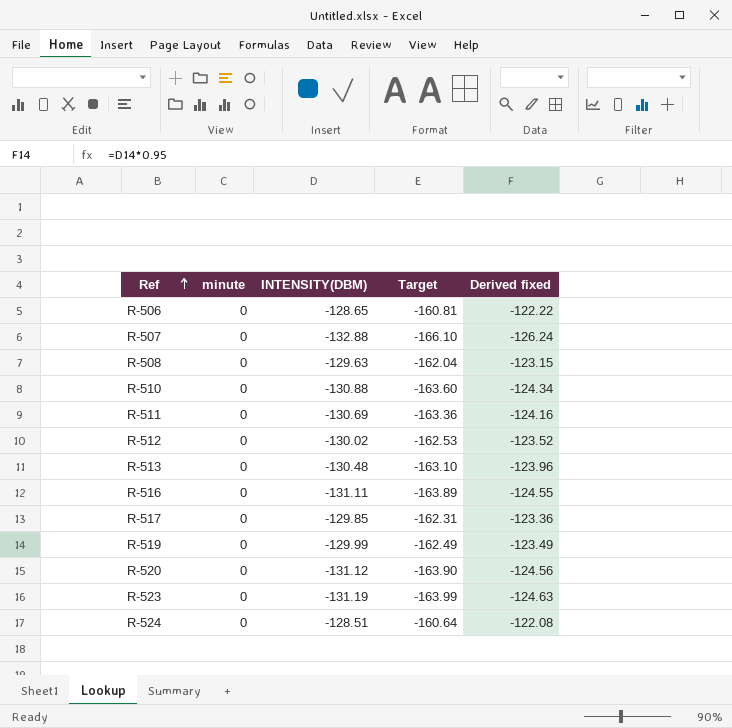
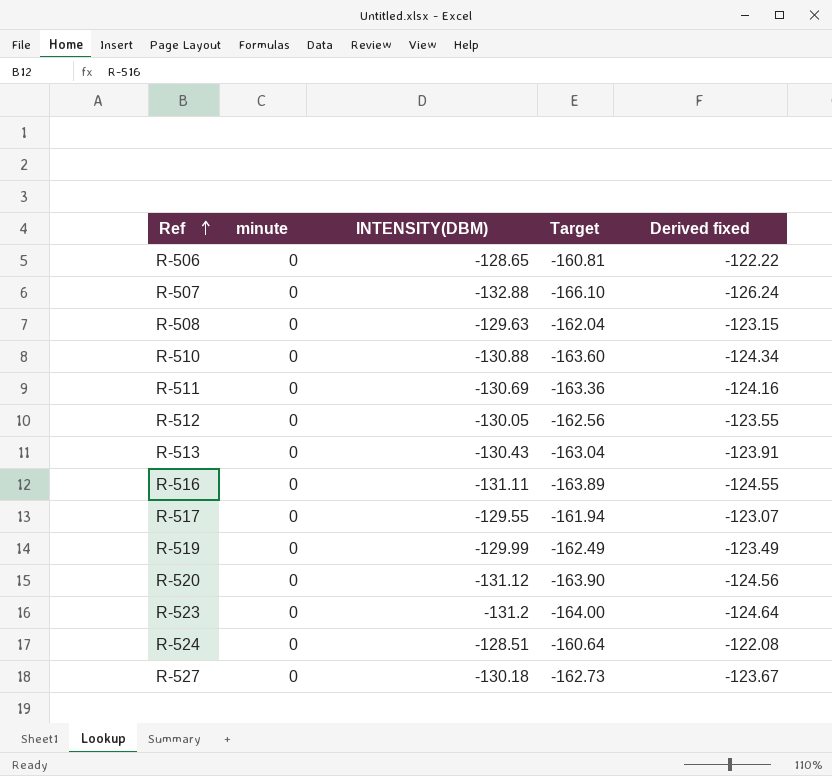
R-512 | INTENSITY(DBM): -130.02 -> -130.05
R-512 | Target: -162.53 -> -162.56
R-512 | Derived fixed: -123.52 -> -123.55
R-513 | INTENSITY(DBM): -130.48 -> -130.43
R-513 | Target: -163.10 -> -163.04
R-513 | Derived fixed: -123.96 -> -123.91
R-517 | INTENSITY(DBM): -129.85 -> -129.55
R-517 | Target: -162.31 -> -161.94
R-517 | Derived fixed: -123.36 -> -123.07
R-523 | INTENSITY(DBM): -131.19 -> -131.2
R-523 | Target: -163.99 -> -164.00
R-523 | Derived fixed: -124.63 -> -124.64
row R-527: none -> 0 | -130.18 | -162.73 | -123.67

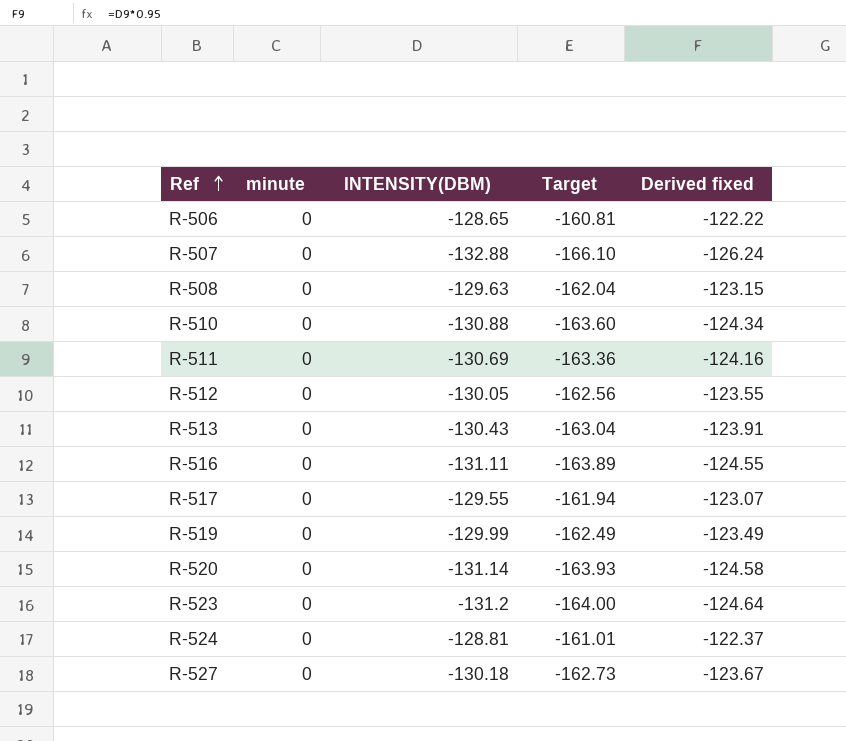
R-520 | INTENSITY(DBM): -131.12 -> -131.14
R-520 | Target: -163.90 -> -163.93
R-520 | Derived fixed: -124.56 -> -124.58
R-524 | INTENSITY(DBM): -128.51 -> -128.81
R-524 | Target: -160.64 -> -161.01
R-524 | Derived fixed: -122.08 -> -122.37

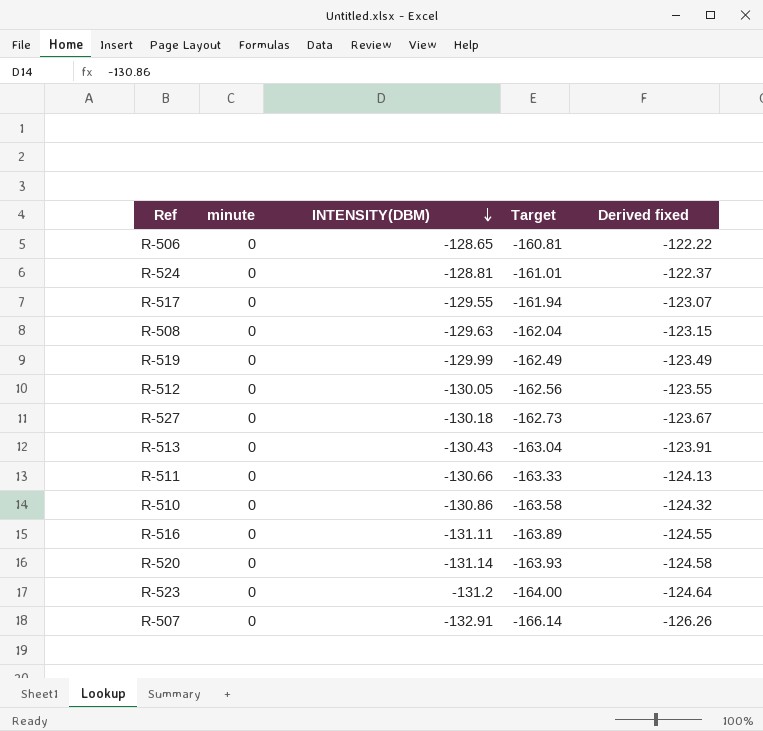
row order: Ref ascending -> INTENSITY(DBM) descending
R-511 | INTENSITY(DBM): -130.69 -> -130.66
R-511 | Target: -163.36 -> -163.33
R-511 | Derived fixed: -124.16 -> -124.13
R-510 | INTENSITY(DBM): -130.88 -> -130.86
R-510 | Target: -163.60 -> -163.58
R-510 | Derived fixed: -124.34 -> -124.32
R-507 | INTENSITY(DBM): -132.88 -> -132.91
R-507 | Target: -166.10 -> -166.14
R-507 | Derived fixed: -126.24 -> -126.26

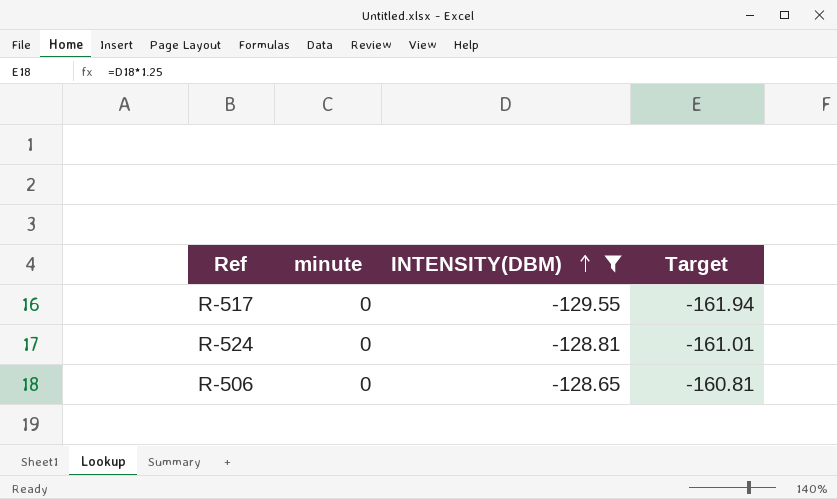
filter: none -> INTENSITY(DBM) >= -129.55
row order: INTENSITY(DBM) descending -> INTENSITY(DBM) ascending
column Derived fixed | formula: [INTENSITY(DBM)] * 0.95 -> none

